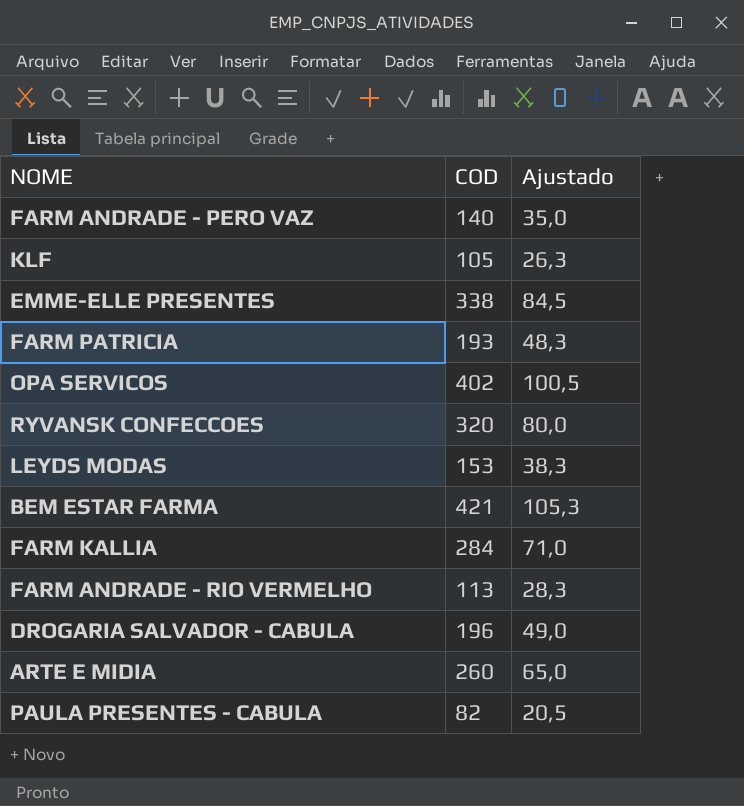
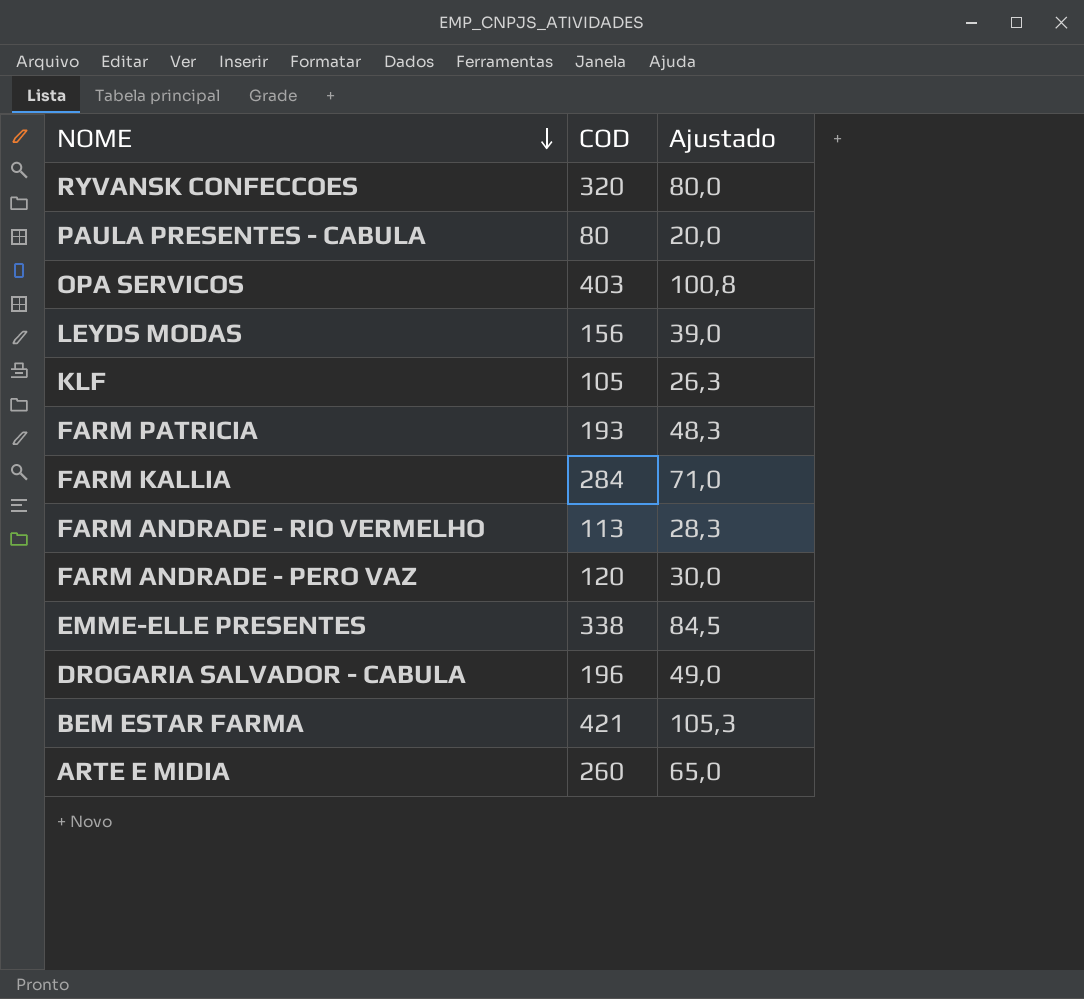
row order: none -> NOME descending
PAULA PRESENTES - CABULA | COD: 82 -> 80
PAULA PRESENTES - CABULA | Ajustado: 20,5 -> 20,0
OPA SERVICOS | COD: 402 -> 403
OPA SERVICOS | Ajustado: 100,5 -> 100,8
LEYDS MODAS | COD: 153 -> 156
LEYDS MODAS | Ajustado: 38,3 -> 39,0
FARM ANDRADE - PERO VAZ | COD: 140 -> 120
FARM ANDRADE - PERO VAZ | Ajustado: 35,0 -> 30,0

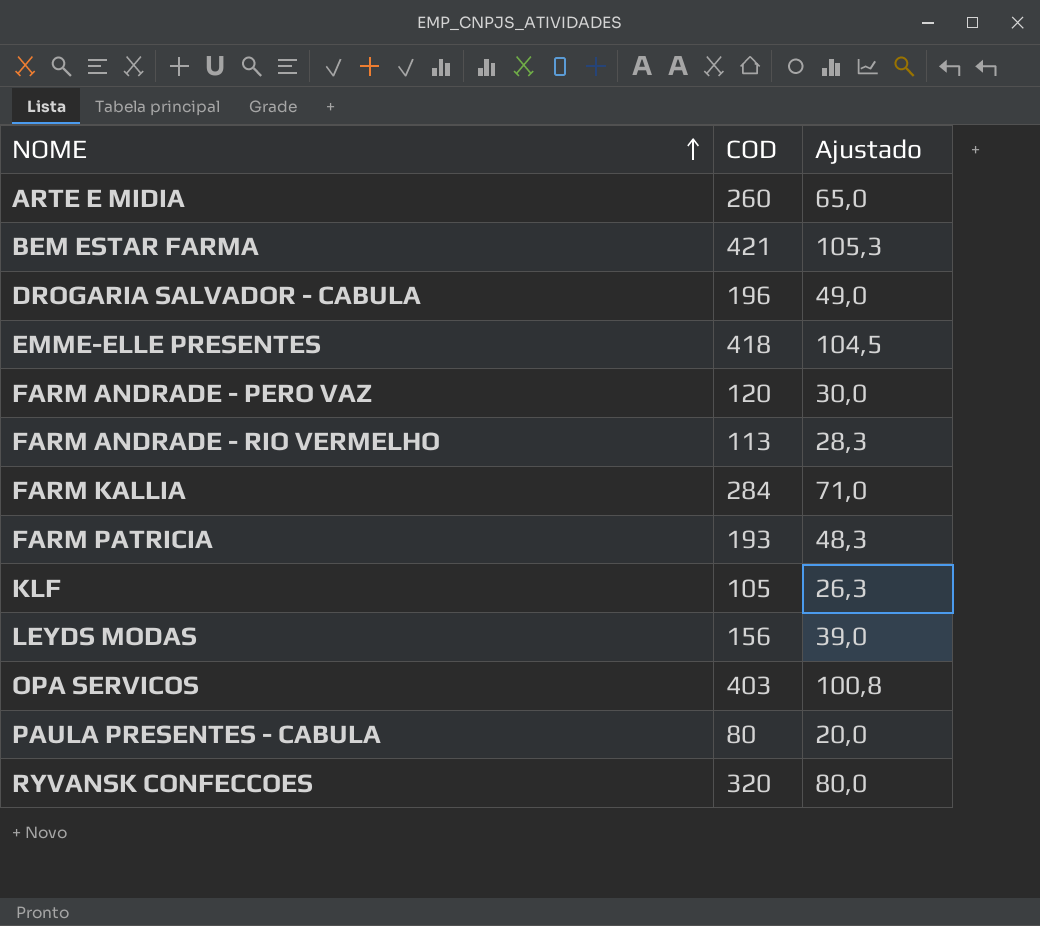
row order: NOME descending -> NOME ascending
EMME-ELLE PRESENTES | COD: 338 -> 418
EMME-ELLE PRESENTES | Ajustado: 84,5 -> 104,5

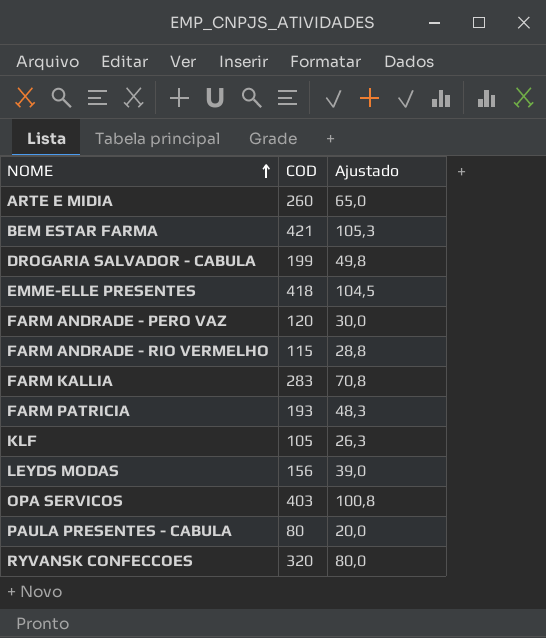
DROGARIA SALVADOR - CABULA | COD: 196 -> 199
DROGARIA SALVADOR - CABULA | Ajustado: 49,0 -> 49,8
FARM ANDRADE - RIO VERMELHO | COD: 113 -> 115
FARM ANDRADE - RIO VERMELHO | Ajustado: 28,3 -> 28,8
FARM KALLIA | COD: 284 -> 283
FARM KALLIA | Ajustado: 71,0 -> 70,8

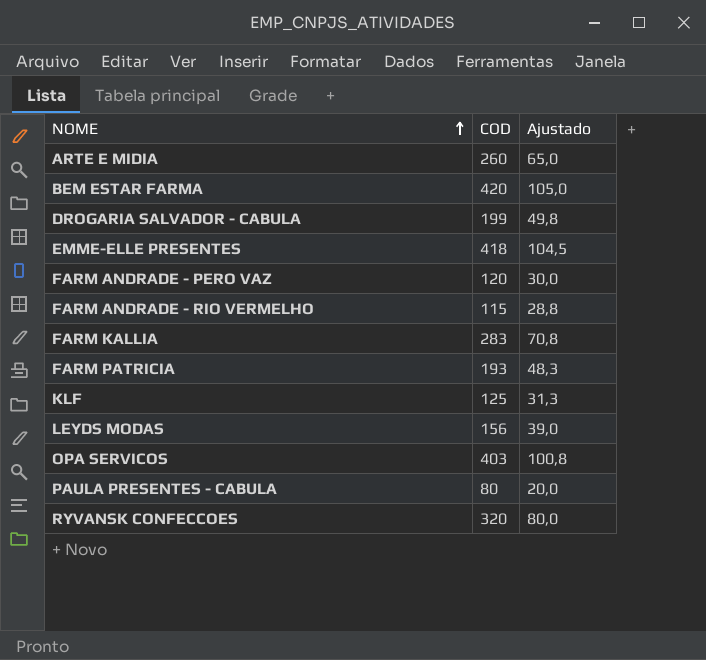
BEM ESTAR FARMA | COD: 421 -> 420
BEM ESTAR FARMA | Ajustado: 105,3 -> 105,0
KLF | COD: 105 -> 125
KLF | Ajustado: 26,3 -> 31,3

